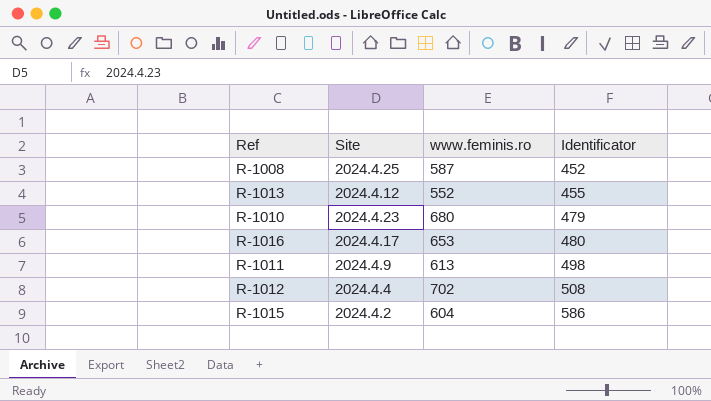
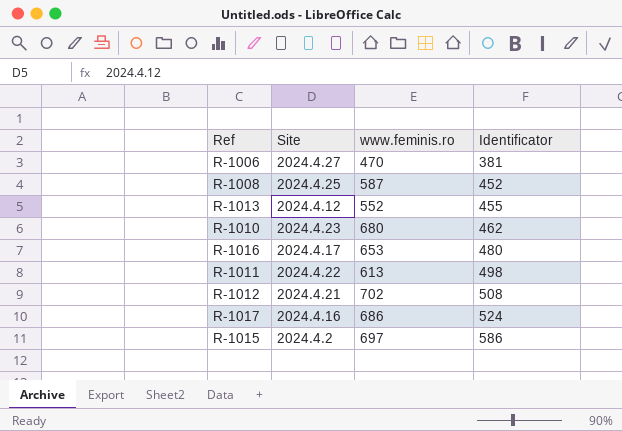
row R-1006: none -> 2024.4.27 | 470 | 381
R-1010 | Identificator: 479 -> 462
R-1011 | Site: 2024.4.9 -> 2024.4.22
R-1012 | Site: 2024.4.4 -> 2024.4.21
row R-1017: none -> 2024.4.16 | 686 | 524
R-1015 | www.feminis.ro: 604 -> 697

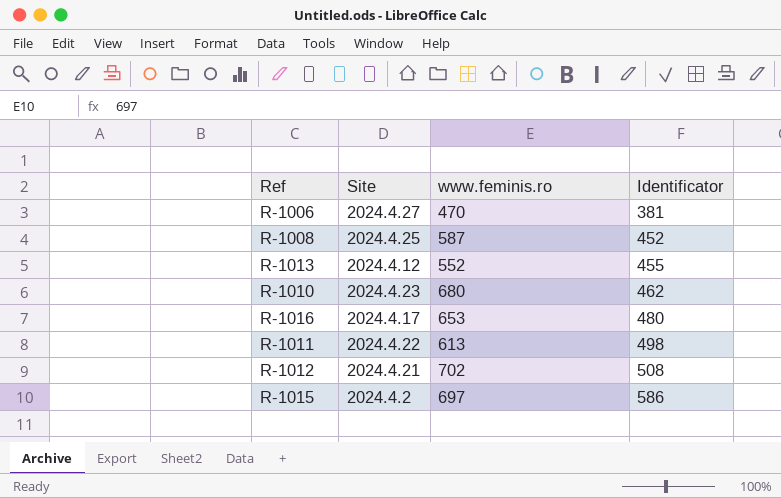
row R-1017: 2024.4.16 | 686 | 524 -> none

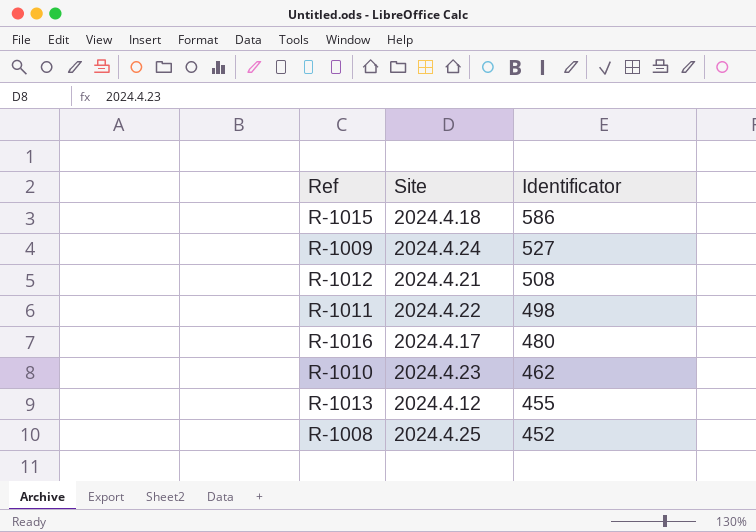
row order: Identificator ascending -> Identificator descending
column www.feminis.ro | position: 3 -> none
row R-1006: 2024.4.27 | 470 | 381 -> none
R-1015 | Site: 2024.4.2 -> 2024.4.18
row R-1009: none -> 2024.4.24 | 527

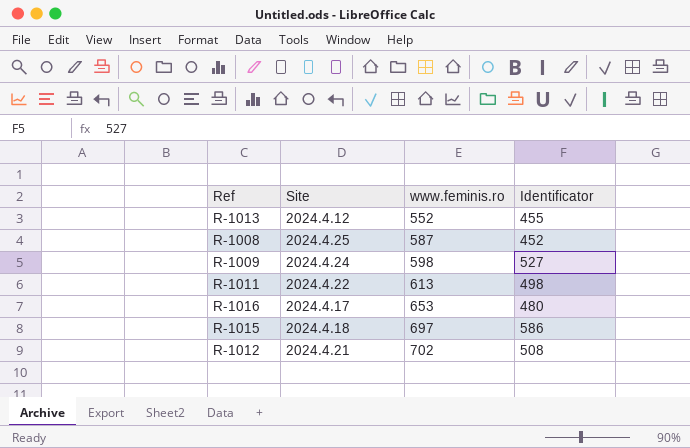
row order: Identificator descending -> www.feminis.ro ascending
column www.feminis.ro | position: none -> 3
row R-1010: 2024.4.23 | 462 -> none

